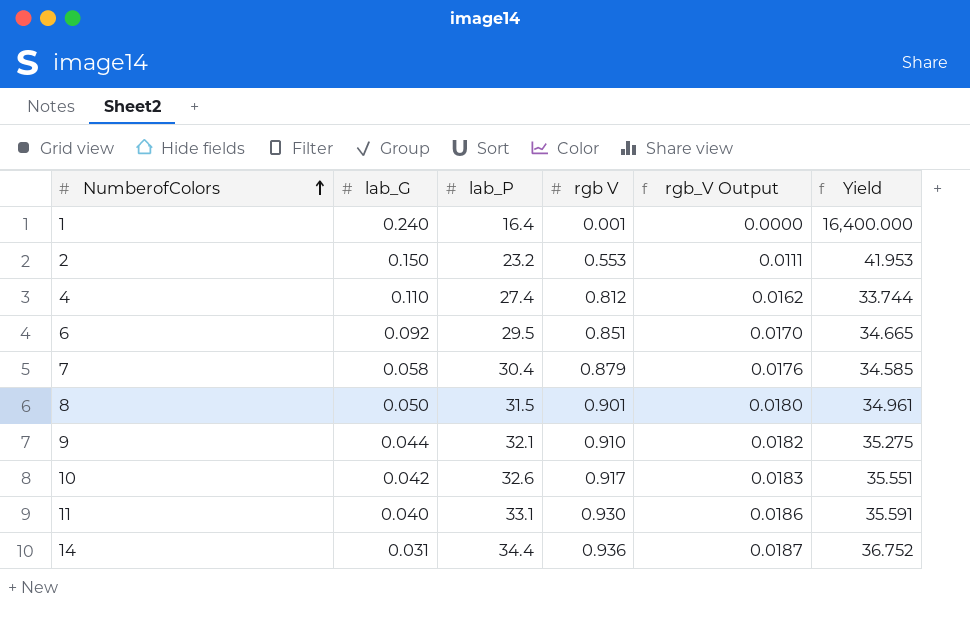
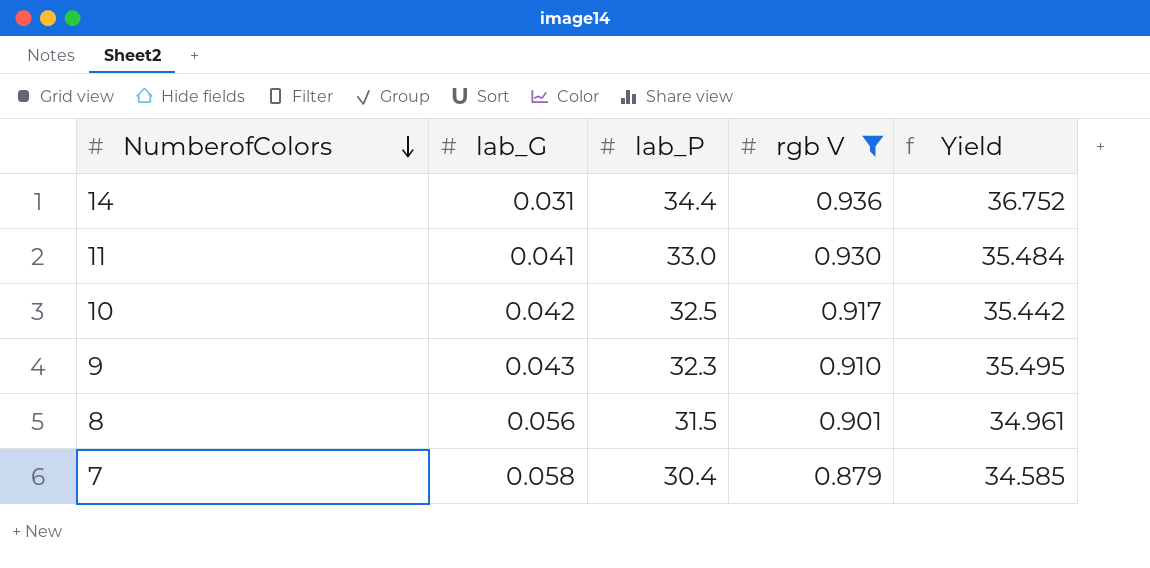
filter: none -> rgb V >= 0.879
row order: NumberofColors ascending -> NumberofColors descending
column rgb_V Output | formula: [rgb V] * 0.02 -> none
11 | lab_G: 0.040 -> 0.041
11 | lab_P: 33.1 -> 33.0
11 | Yield: 35.591 -> 35.484
10 | lab_P: 32.6 -> 32.5
10 | Yield: 35.551 -> 35.442
9 | lab_G: 0.044 -> 0.043
9 | lab_P: 32.1 -> 32.3
9 | Yield: 35.275 -> 35.495
8 | lab_G: 0.050 -> 0.056

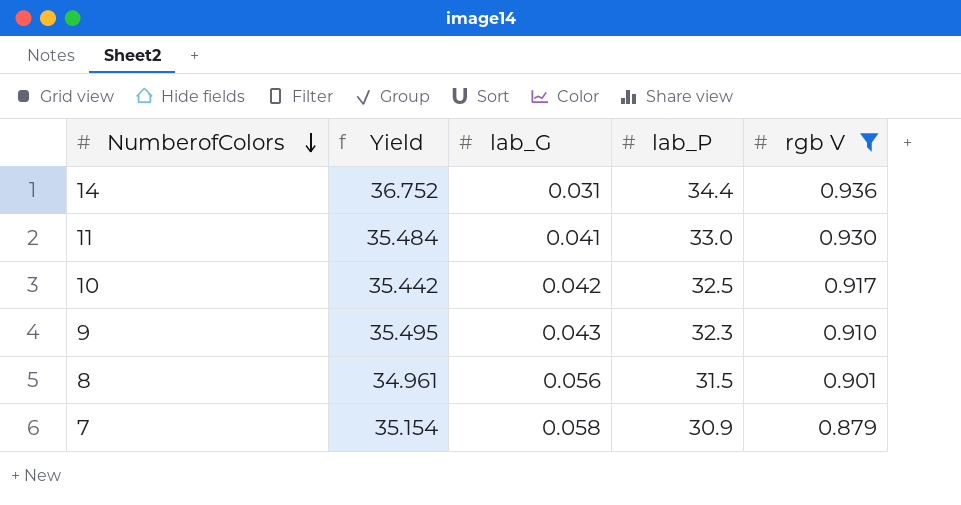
column Yield | position: 5 -> 2
7 | Yield: 34.585 -> 35.154
7 | lab_P: 30.4 -> 30.9

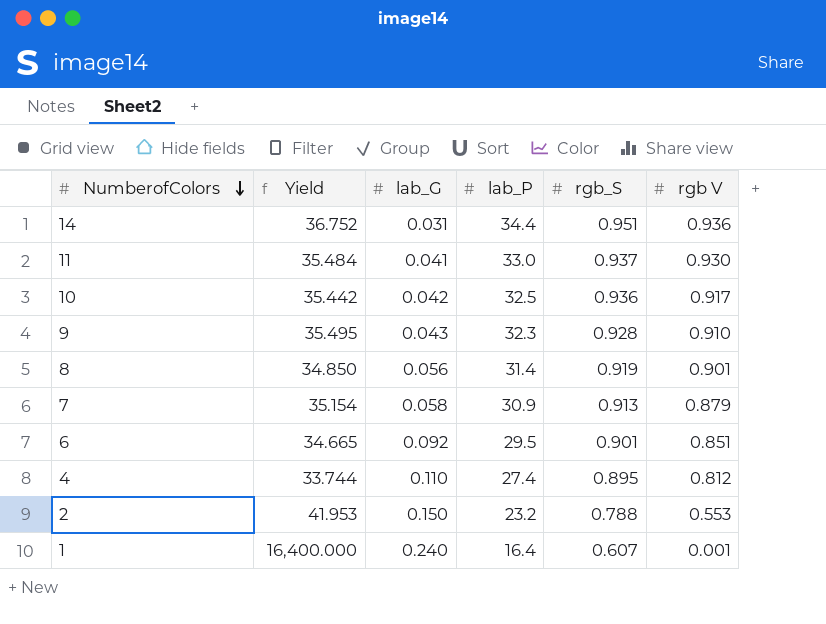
filter: rgb V >= 0.879 -> none
column rgb_S | position: none -> 5
8 | Yield: 34.961 -> 34.850
8 | lab_P: 31.5 -> 31.4

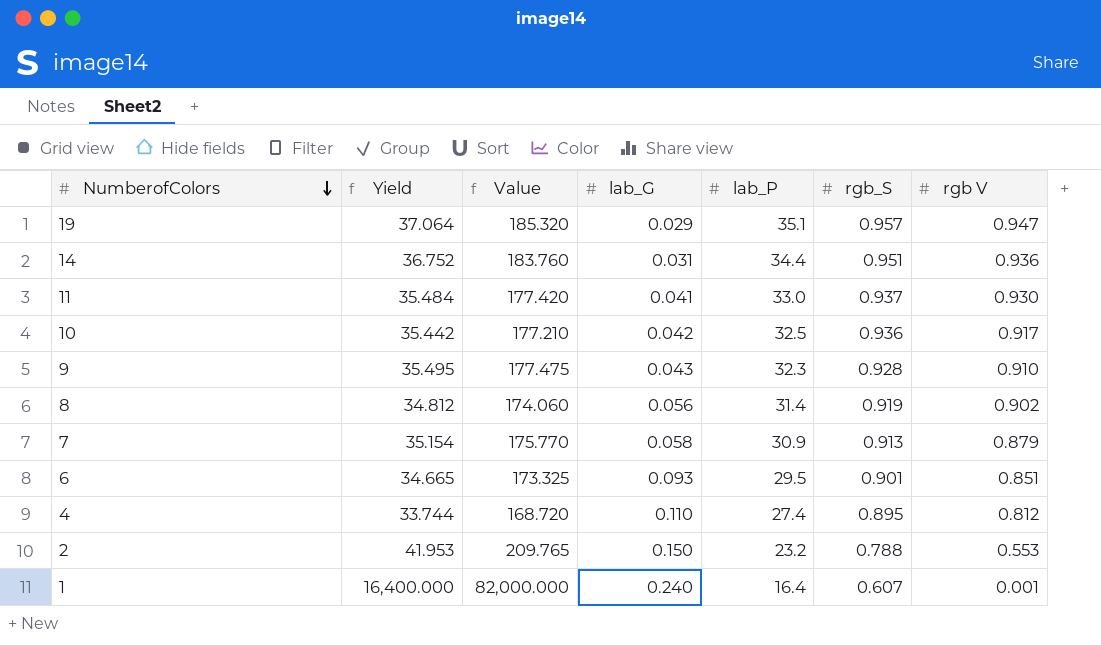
column Value | formula: none -> [Yield] * 5
row 19: none -> 37.064 | 185.320 | 0.029 | 35.1 | 0.957 | 0.947
8 | Yield: 34.850 -> 34.812
8 | rgb V: 0.901 -> 0.902
6 | lab_G: 0.092 -> 0.093

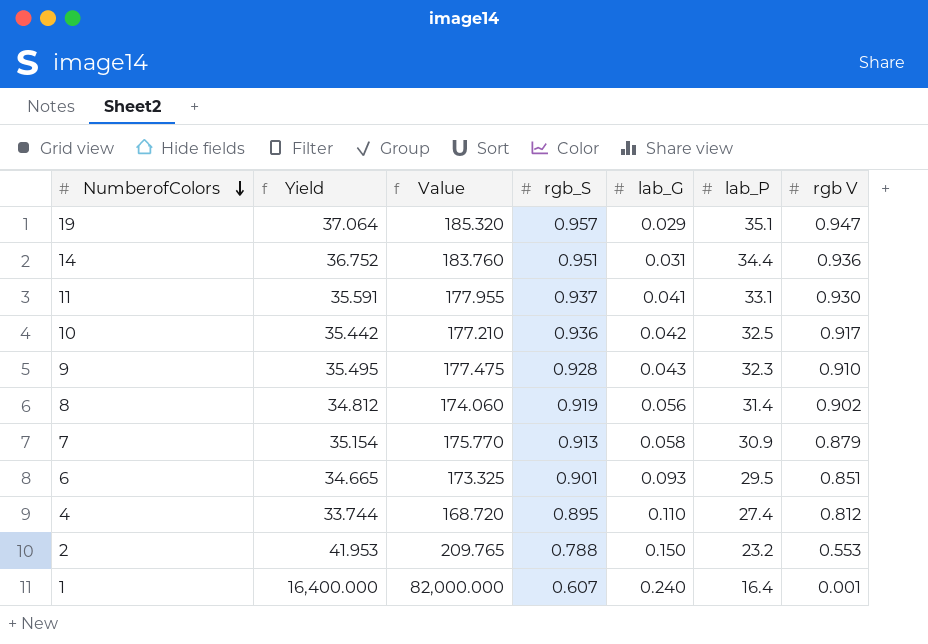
column rgb_S | position: 6 -> 4
11 | Yield: 35.484 -> 35.591
11 | Value: 177.420 -> 177.955
11 | lab_P: 33.0 -> 33.1

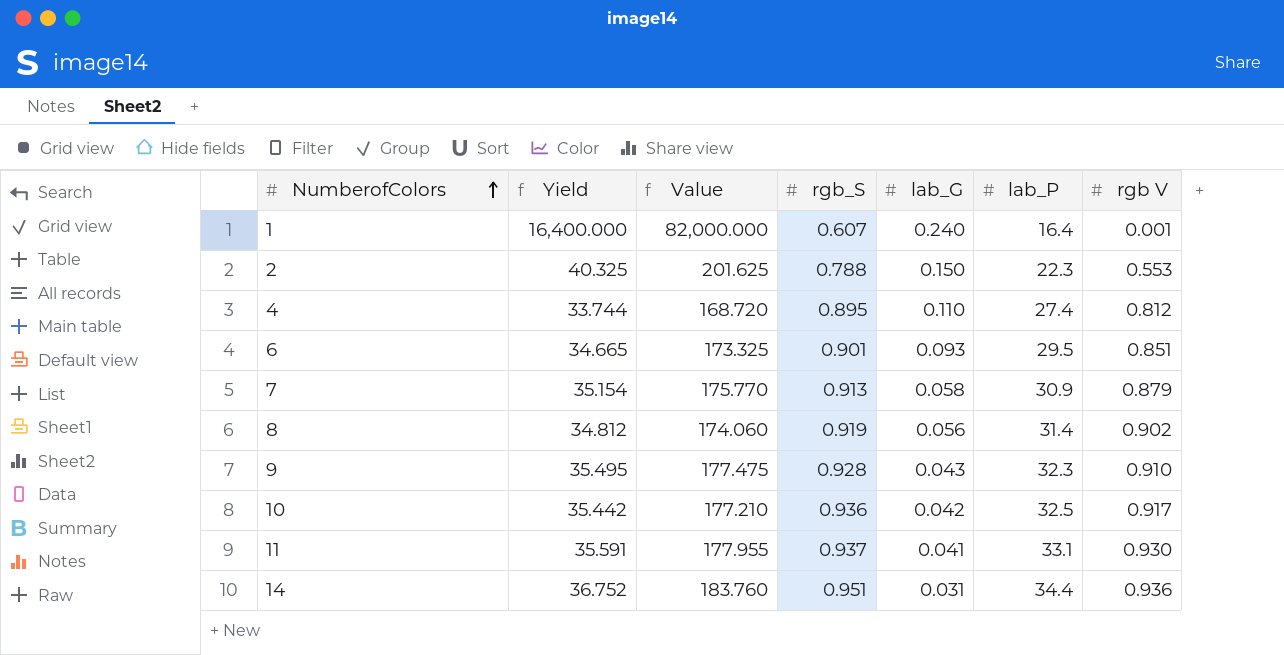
row order: NumberofColors descending -> NumberofColors ascending
row 19: 37.064 | 185.320 | 0.957 | 0.029 | 35.1 | 0.947 -> none
2 | Yield: 41.953 -> 40.325
2 | Value: 209.765 -> 201.625
2 | lab_P: 23.2 -> 22.3

